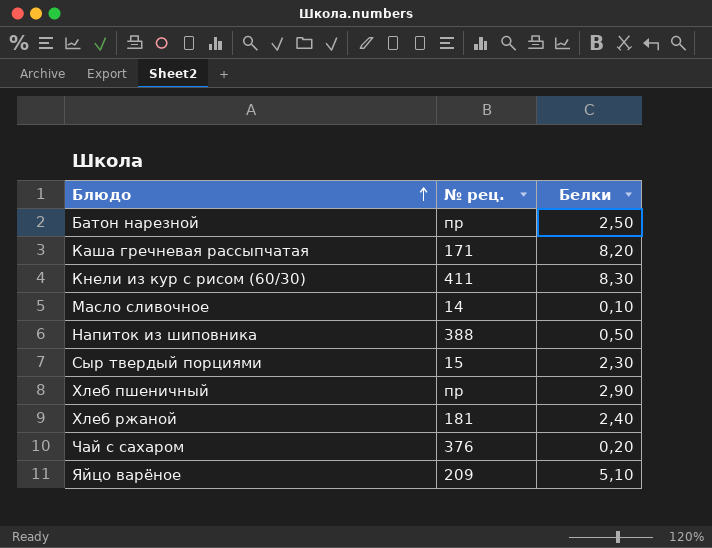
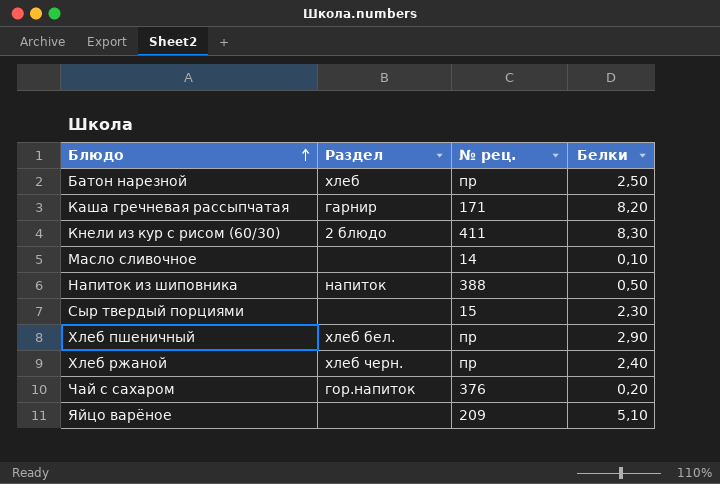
column Раздел | position: none -> 2
Хлеб ржаной | № рец.: 181 -> пр

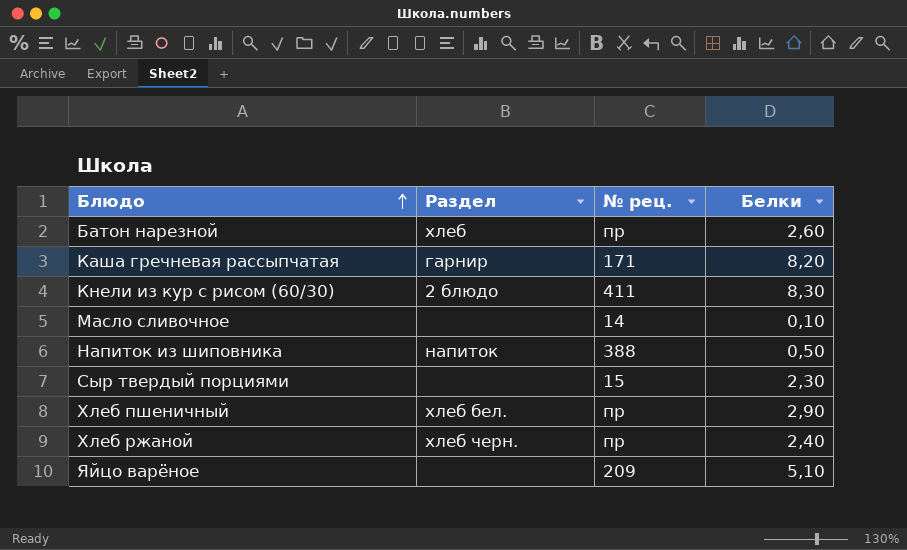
row Чай с сахаром: гор.напиток | 376 | 0,20 -> none
Батон нарезной | Белки: 2,50 -> 2,60

